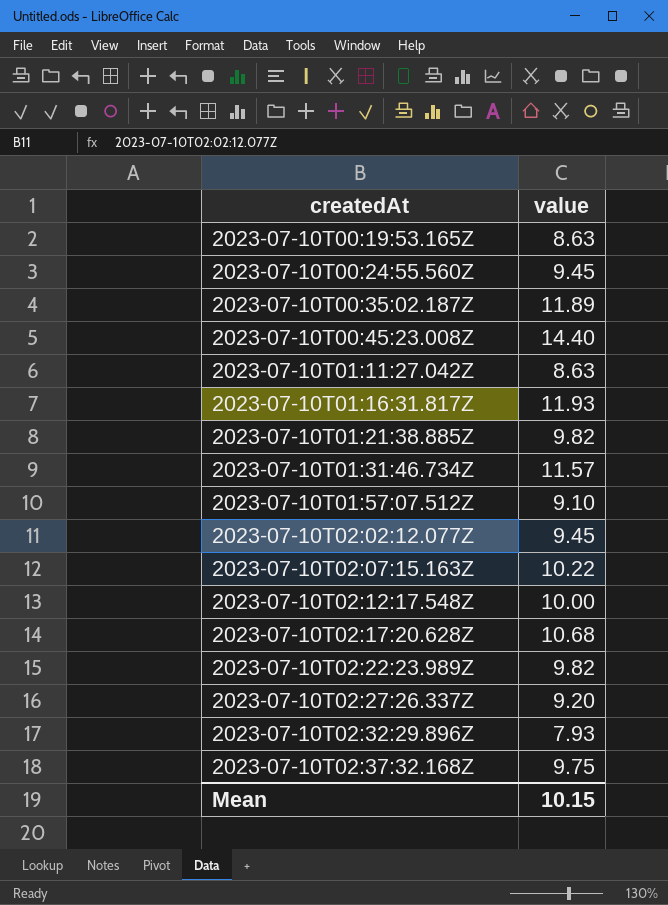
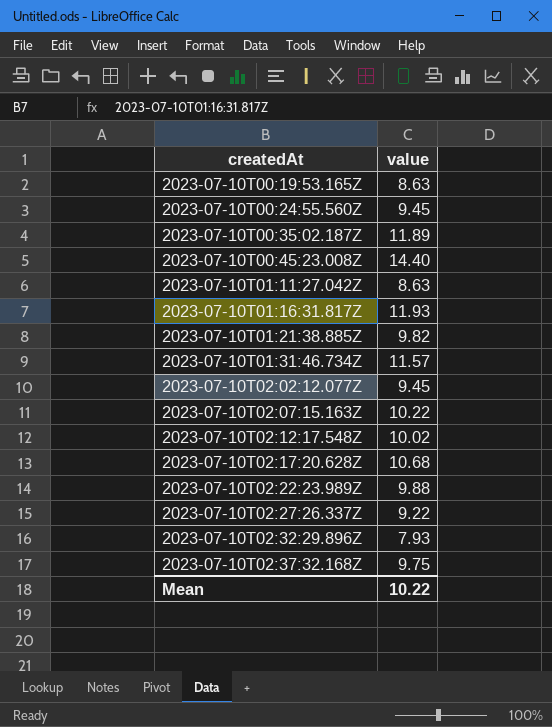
row 2023-07-10T01:57:07.512Z: 9.10 -> none
2023-07-10T02:12:17.548Z | value: 10.00 -> 10.02
2023-07-10T02:22:23.989Z | value: 9.82 -> 9.88
2023-07-10T02:27:26.337Z | value: 9.20 -> 9.22
Mean | value: 10.15 -> 10.22

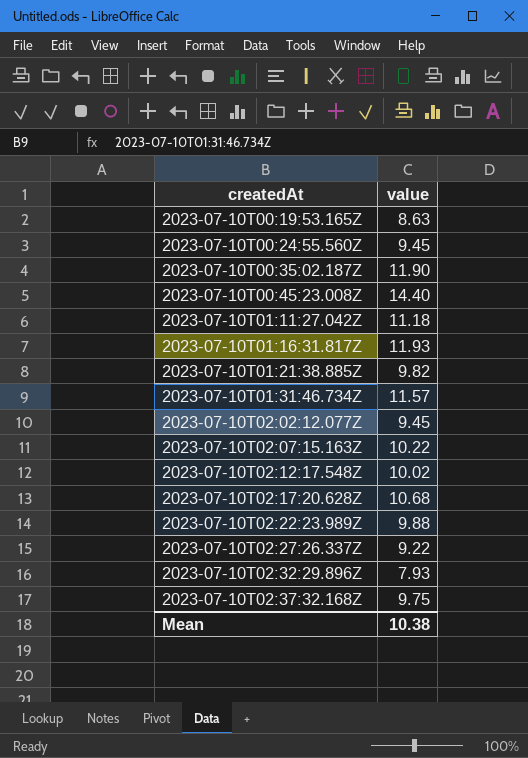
2023-07-10T00:35:02.187Z | value: 11.89 -> 11.90
2023-07-10T01:11:27.042Z | value: 8.63 -> 11.18
Mean | value: 10.22 -> 10.38

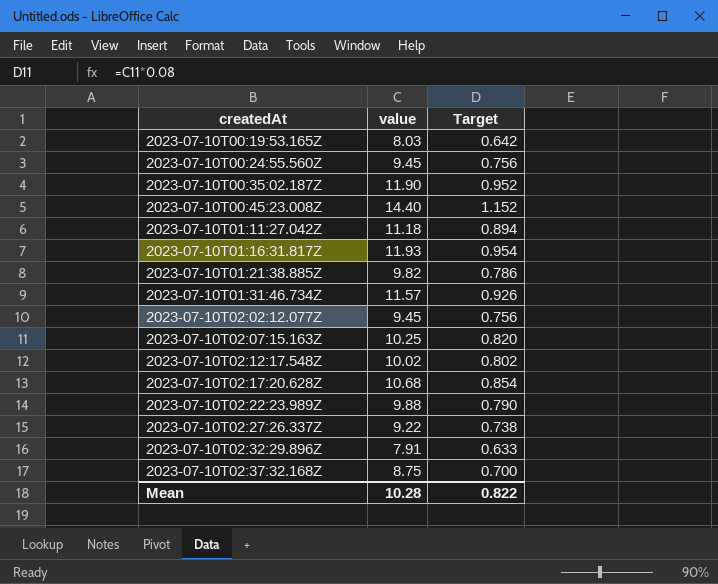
column Target | formula: none -> [value] * 0.08
2023-07-10T00:19:53.165Z | value: 8.63 -> 8.03
2023-07-10T02:07:15.163Z | value: 10.22 -> 10.25
2023-07-10T02:32:29.896Z | value: 7.93 -> 7.91
2023-07-10T02:37:32.168Z | value: 9.75 -> 8.75
Mean | value: 10.38 -> 10.28

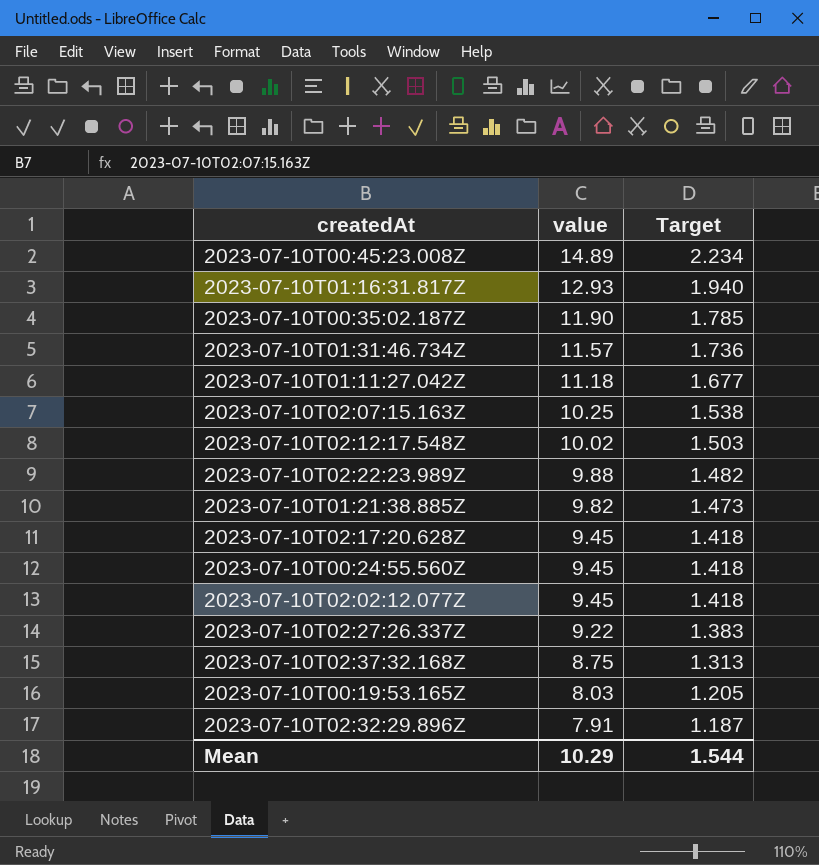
row order: createdAt ascending -> value descending
column Target | formula: [value] * 0.08 -> [value] * 0.15
2023-07-10T00:45:23.008Z | value: 14.40 -> 14.89
2023-07-10T01:16:31.817Z | value: 11.93 -> 12.93
2023-07-10T02:17:20.628Z | value: 10.68 -> 9.45
Mean | value: 10.28 -> 10.29
Mean | Target: 0.822 -> 1.544

